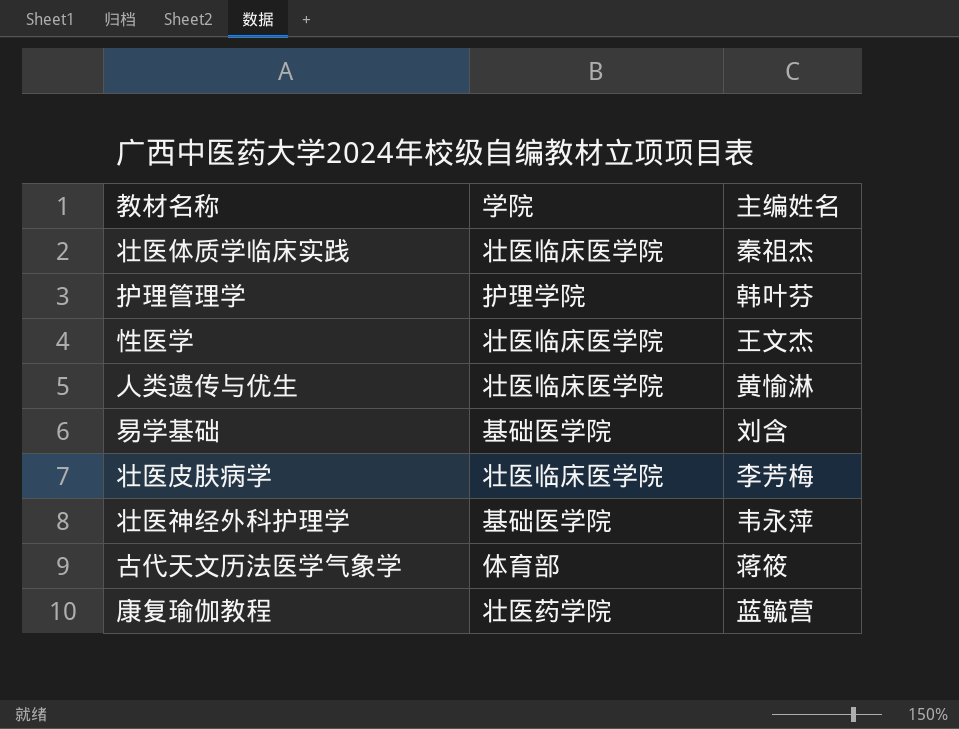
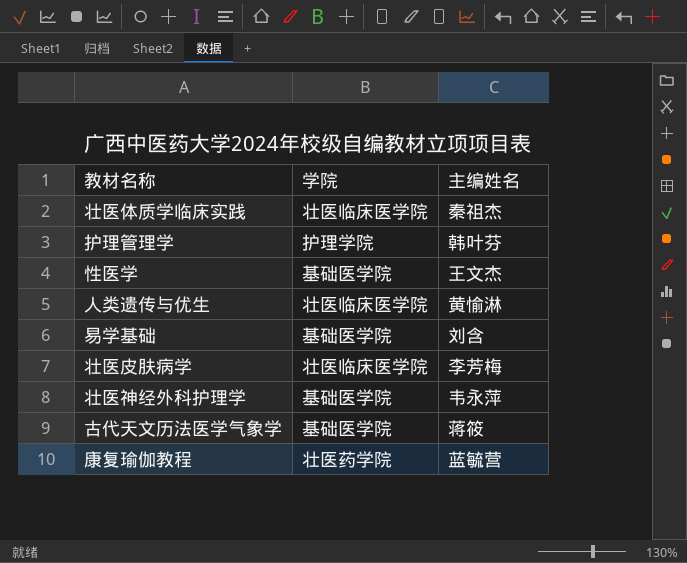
性医学 | 学院: 壮医临床医学院 -> 基础医学院
古代天文历法医学气象学 | 学院: 体育部 -> 基础医学院

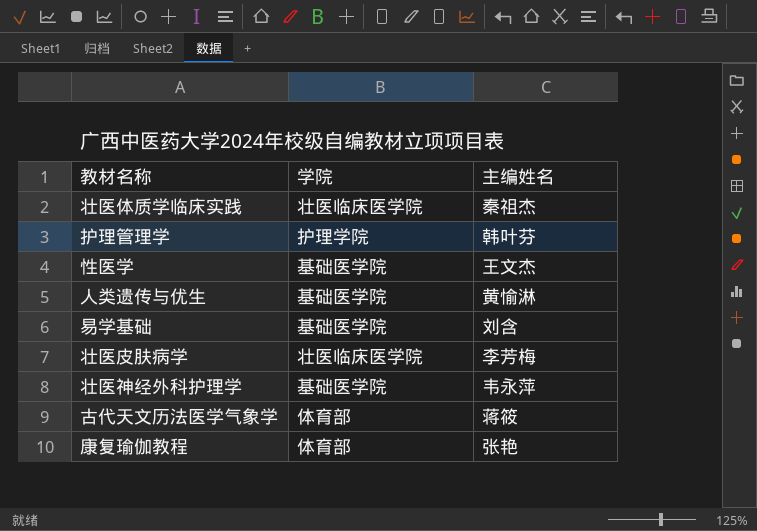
人类遗传与优生 | 学院: 壮医临床医学院 -> 基础医学院
古代天文历法医学气象学 | 学院: 基础医学院 -> 体育部
康复瑜伽教程 | 学院: 壮医药学院 -> 体育部
康复瑜伽教程 | 主编姓名: 蓝毓营 -> 张艳

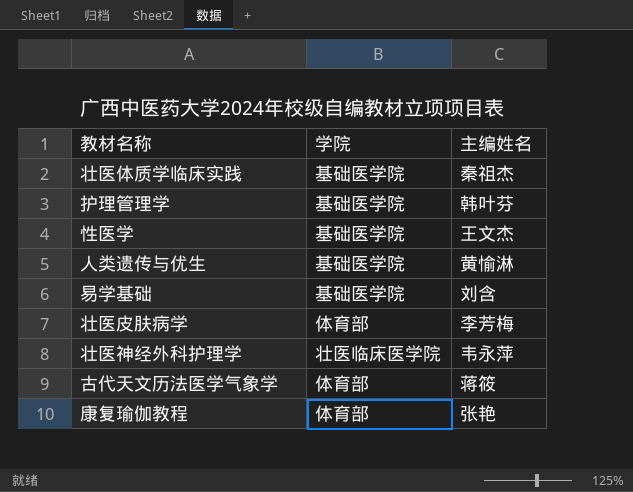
壮医体质学临床实践 | 学院: 壮医临床医学院 -> 基础医学院
护理管理学 | 学院: 护理学院 -> 基础医学院
壮医皮肤病学 | 学院: 壮医临床医学院 -> 体育部
壮医神经外科护理学 | 学院: 基础医学院 -> 壮医临床医学院

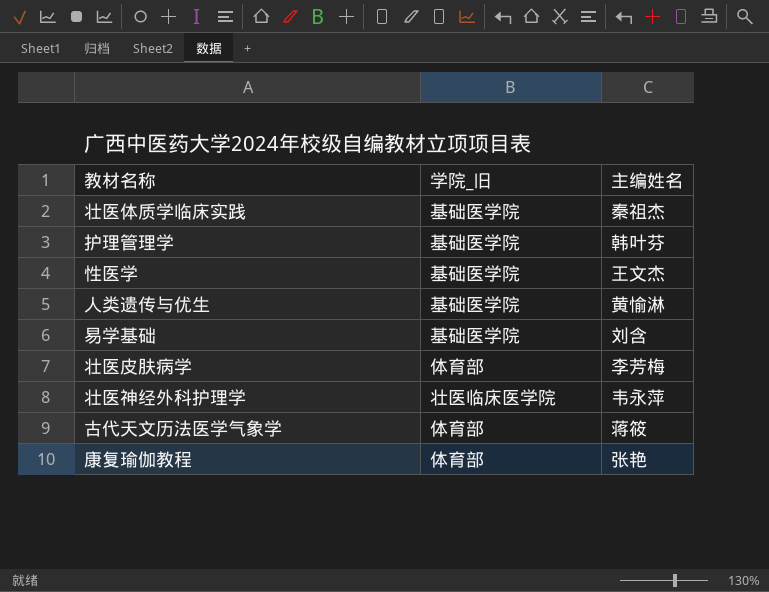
column name: 学院 -> 学院_旧

